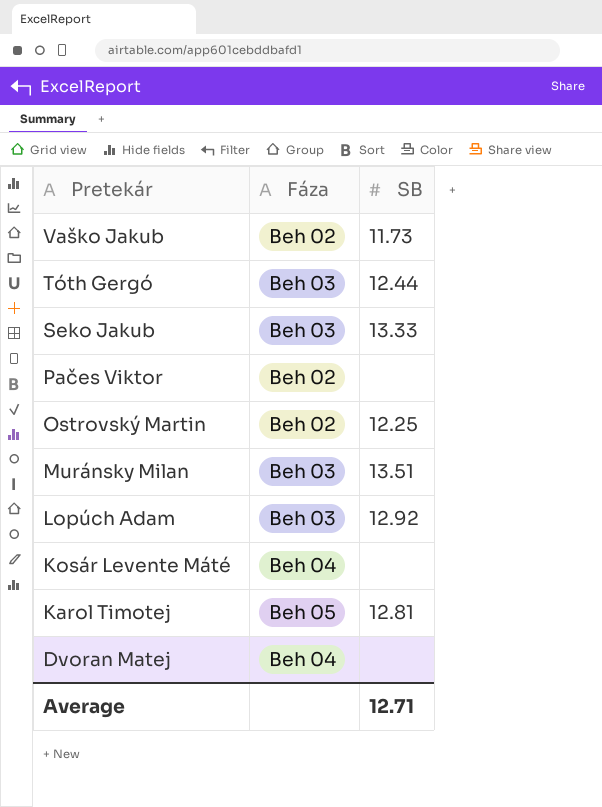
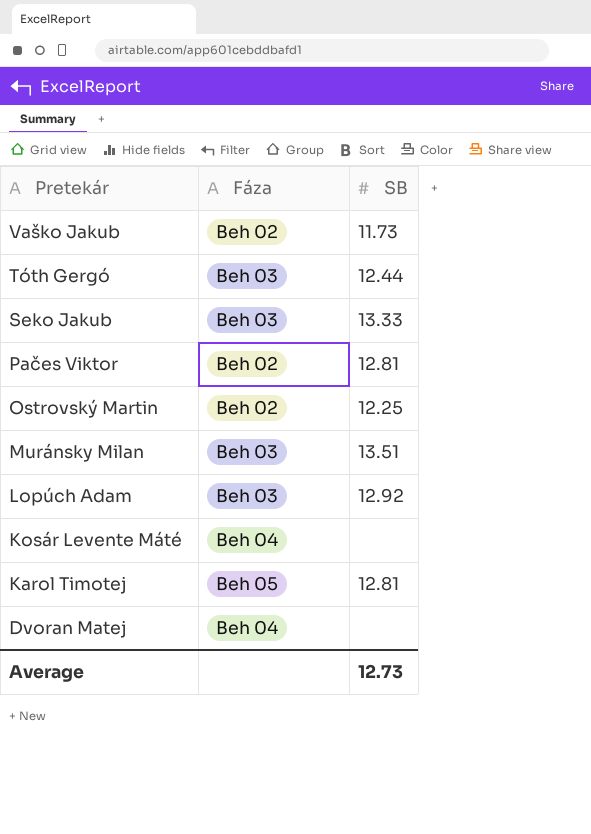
Pačes Viktor | SB: none -> 12.81
Average | SB: 12.71 -> 12.73

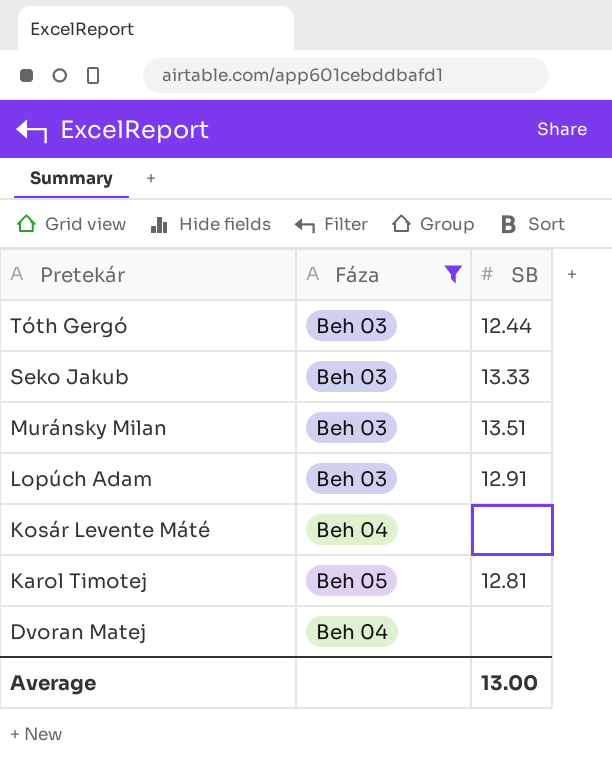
filter: none -> Fáza != Beh 02
Lopúch Adam | SB: 12.92 -> 12.91
Average | SB: 12.73 -> 13.00

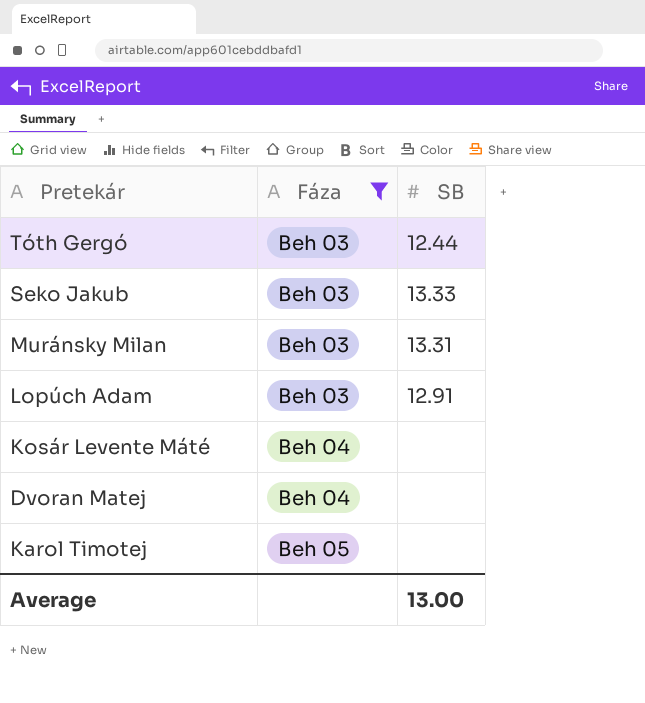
row order: Pretekár descending -> Fáza ascending
Muránsky Milan | SB: 13.51 -> 13.31
Karol Timotej | SB: 12.81 -> none

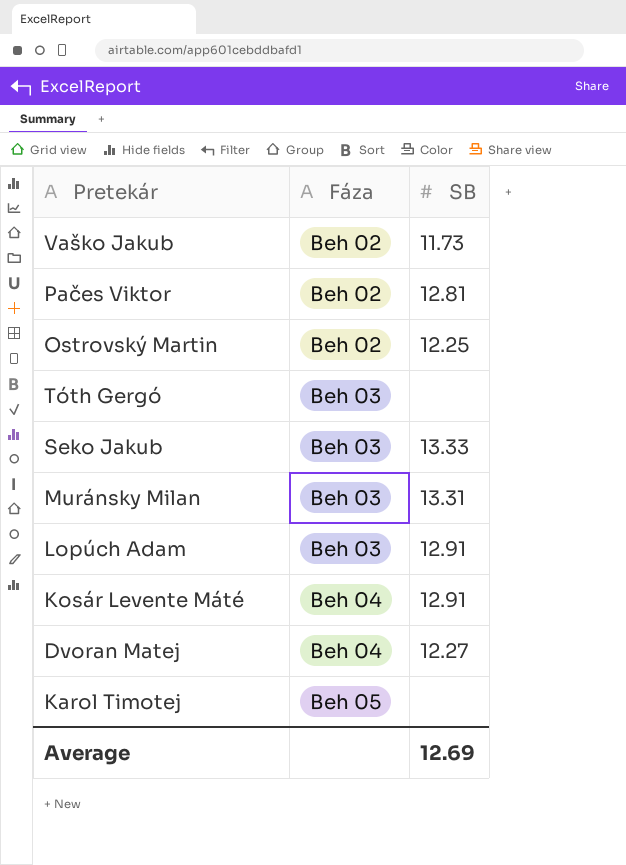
filter: Fáza != Beh 02 -> none
Tóth Gergó | SB: 12.44 -> none
Kosár Levente Máté | SB: none -> 12.91
Dvoran Matej | SB: none -> 12.27
Average | SB: 13.00 -> 12.69

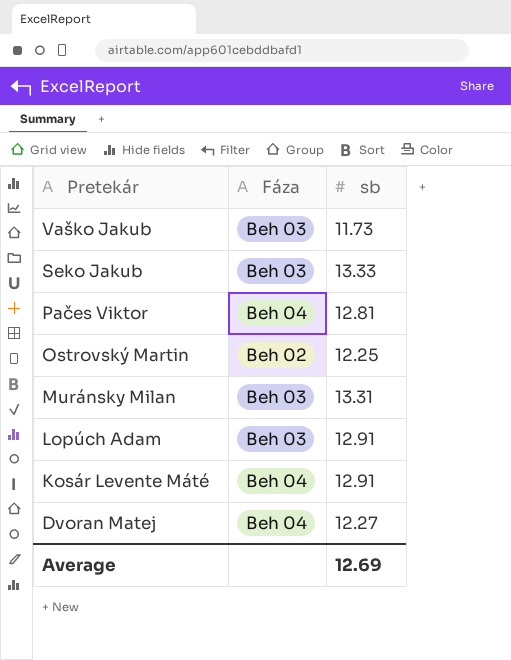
row order: Fáza ascending -> Pretekár descending
column name: SB -> sb
row Tóth Gergó: Beh 03 | none -> none
row Karol Timotej: Beh 05 | none -> none
Vaško Jakub | Fáza: Beh 02 -> Beh 03
Pačes Viktor | Fáza: Beh 02 -> Beh 04

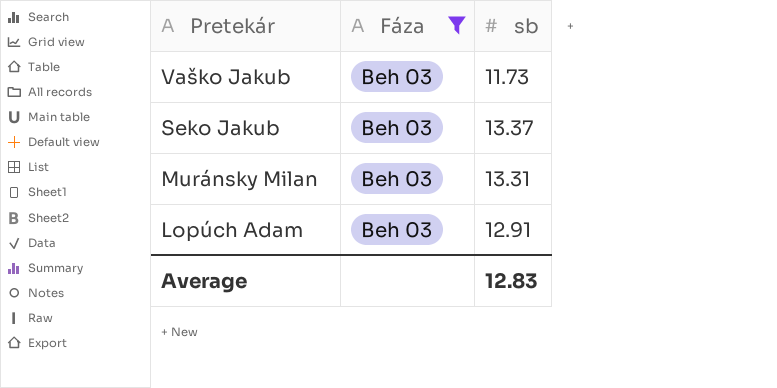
filter: none -> Fáza = Beh 03
Seko Jakub | sb: 13.33 -> 13.37
Average | sb: 12.69 -> 12.83

